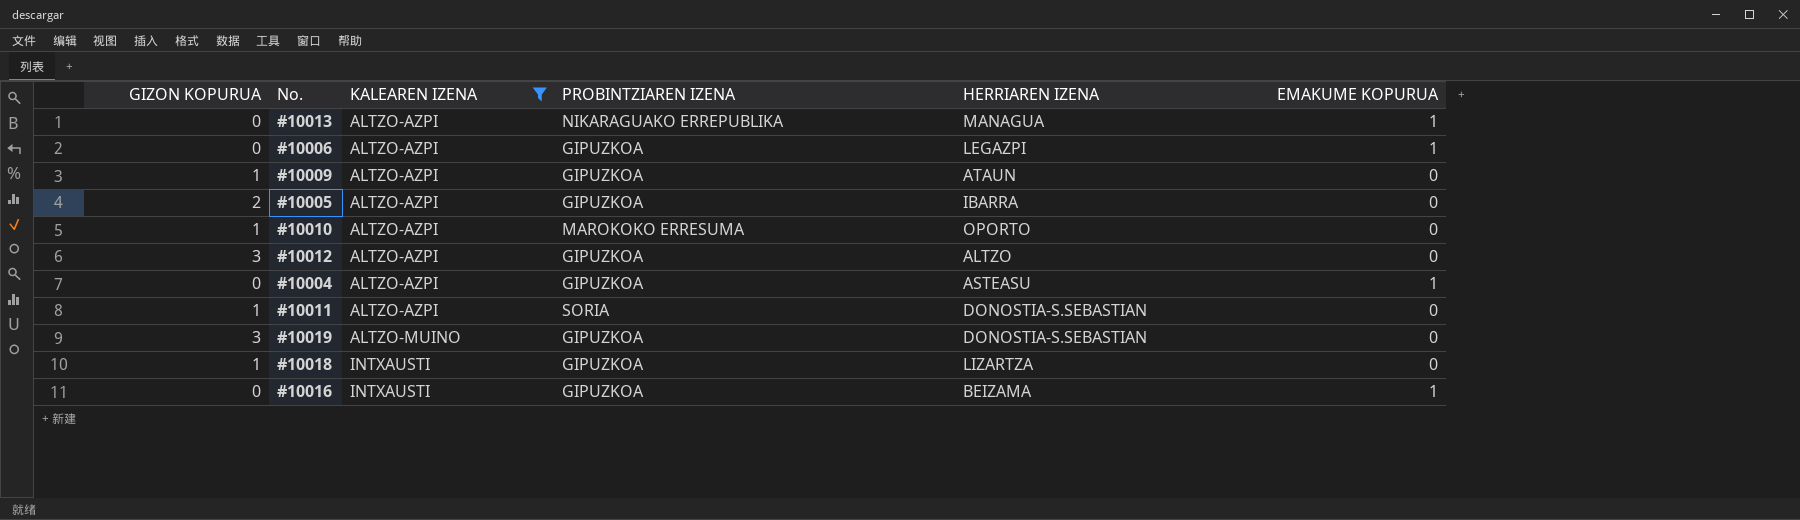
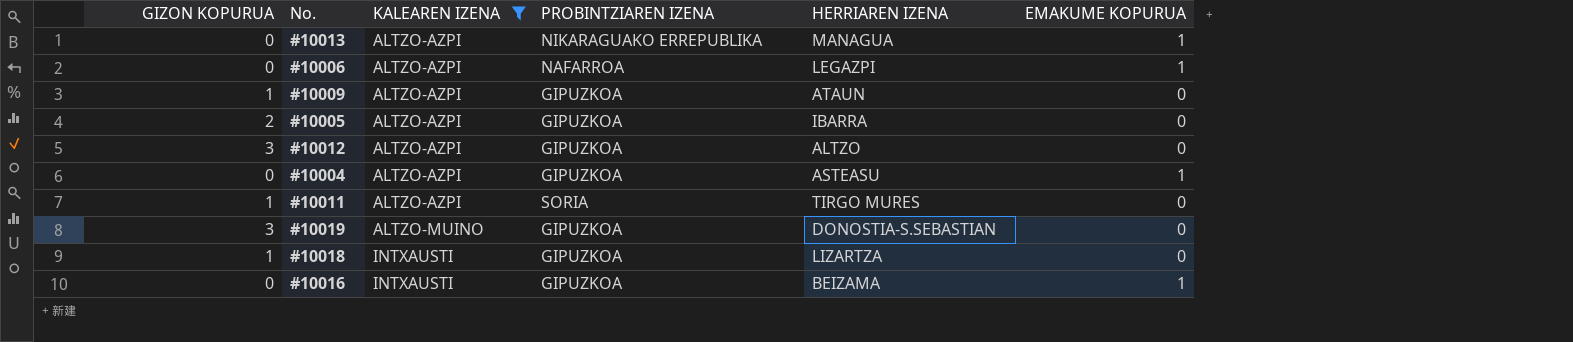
row #10010: 1 | ALTZO-AZPI | MAROKOKO ERRESUMA | OPORTO | 0 -> none
#10006 | PROBINTZIAREN IZENA: GIPUZKOA -> NAFARROA
#10011 | HERRIAREN IZENA: DONOSTIA-S.SEBASTIAN -> TIRGO MURES

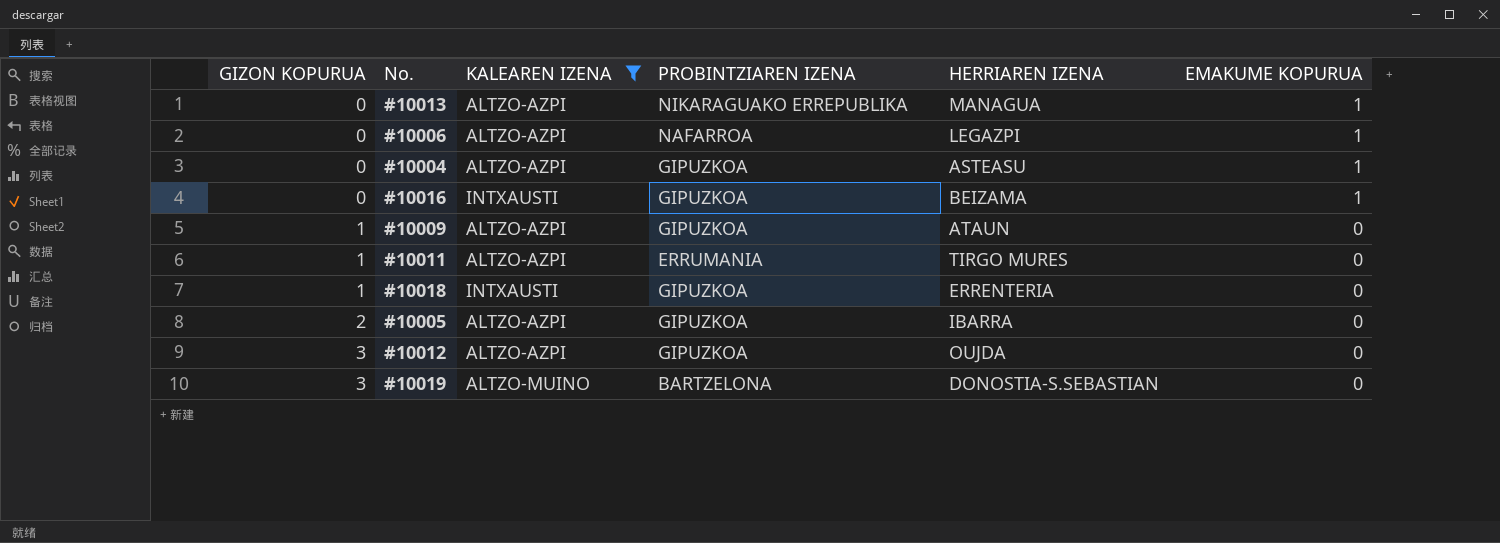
row order: KALEAREN IZENA ascending -> GIZON KOPURUA ascending
#10011 | PROBINTZIAREN IZENA: SORIA -> ERRUMANIA
#10018 | HERRIAREN IZENA: LIZARTZA -> ERRENTERIA
#10012 | HERRIAREN IZENA: ALTZO -> OUJDA
#10019 | PROBINTZIAREN IZENA: GIPUZKOA -> BARTZELONA

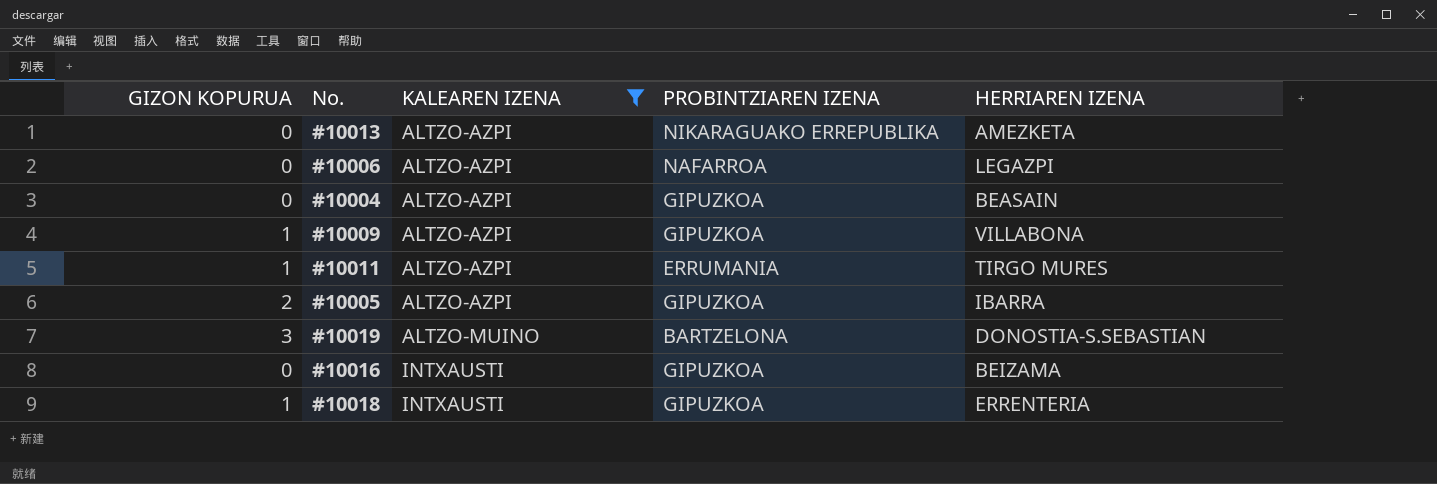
row order: GIZON KOPURUA ascending -> KALEAREN IZENA ascending
column EMAKUME KOPURUA | position: 6 -> none
row #10012: 3 | ALTZO-AZPI | GIPUZKOA | OUJDA | 0 -> none
#10013 | HERRIAREN IZENA: MANAGUA -> AMEZKETA
#10004 | HERRIAREN IZENA: ASTEASU -> BEASAIN
#10009 | HERRIAREN IZENA: ATAUN -> VILLABONA

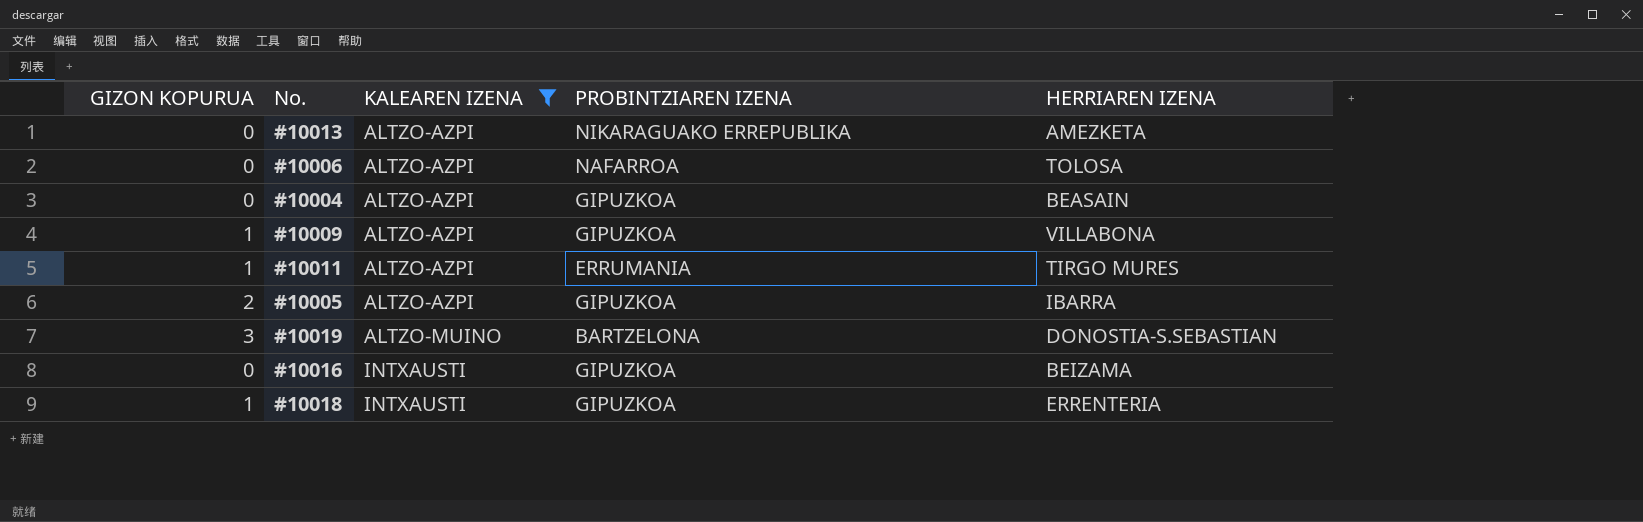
#10006 | HERRIAREN IZENA: LEGAZPI -> TOLOSA

